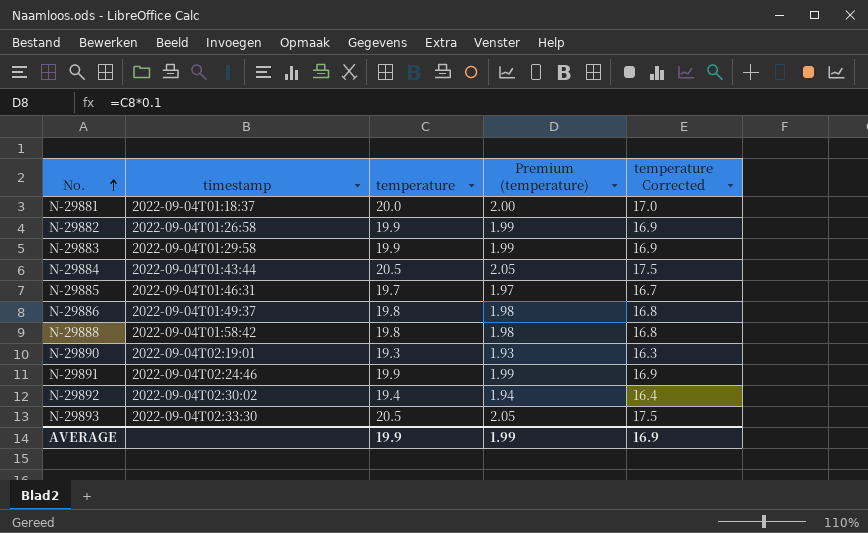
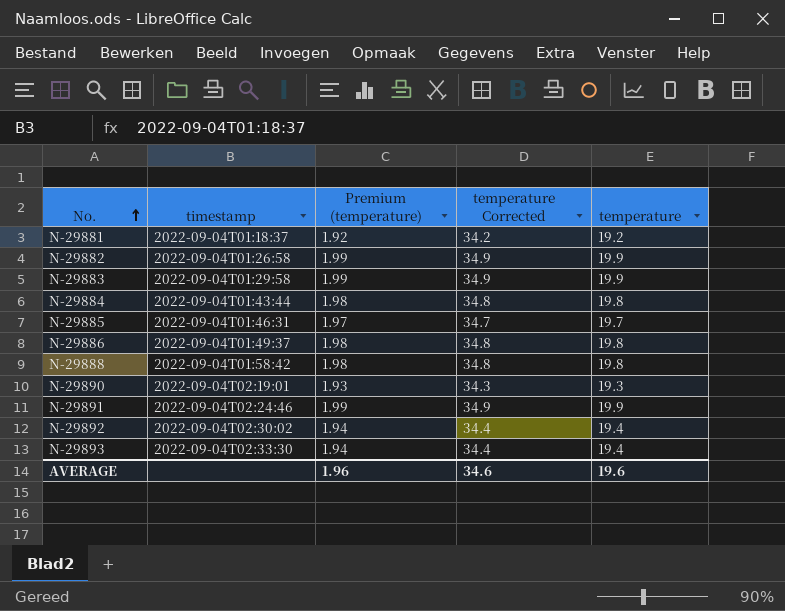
column temperature Corrected | formula: [temperature] - 3 -> [temperature] + 15
column temperature | position: 3 -> 5
N-29881 | Premium (temperature): 2.00 -> 1.92
N-29881 | temperature: 20.0 -> 19.2
N-29884 | Premium (temperature): 2.05 -> 1.98
N-29884 | temperature: 20.5 -> 19.8
N-29893 | Premium (temperature): 2.05 -> 1.94
N-29893 | temperature: 20.5 -> 19.4
AVERAGE | Premium (temperature): 1.99 -> 1.96
AVERAGE | temperature Corrected: 16.9 -> 34.6
AVERAGE | temperature: 19.9 -> 19.6

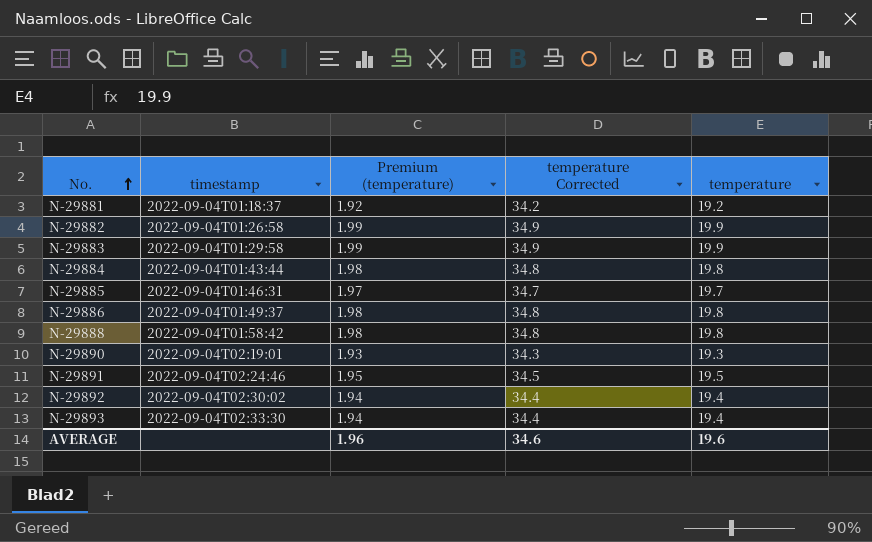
N-29891 | Premium (temperature): 1.99 -> 1.95
N-29891 | temperature Corrected: 34.9 -> 34.5
N-29891 | temperature: 19.9 -> 19.5

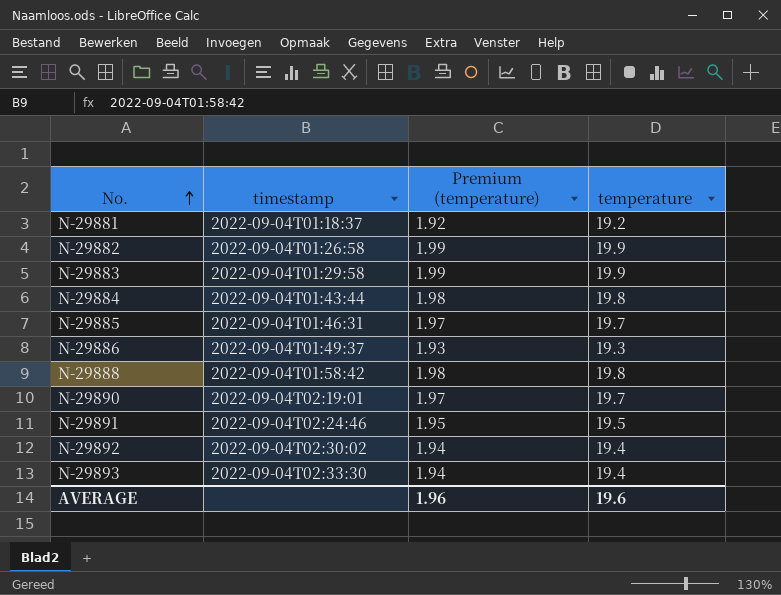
column temperature Corrected | formula: [temperature] + 15 -> none
N-29886 | Premium (temperature): 1.98 -> 1.93
N-29886 | temperature: 19.8 -> 19.3
N-29890 | Premium (temperature): 1.93 -> 1.97
N-29890 | temperature: 19.3 -> 19.7

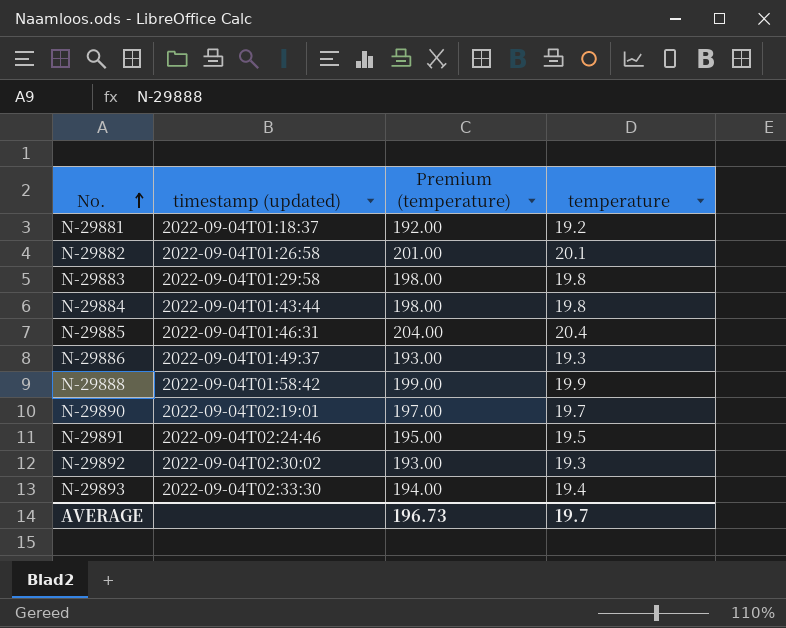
column name: timestamp -> timestamp (updated)
column Premium (temperature) | formula: [temperature] * 0.1 -> [temperature] * 10
N-29882 | temperature: 19.9 -> 20.1
N-29883 | temperature: 19.9 -> 19.8
N-29885 | temperature: 19.7 -> 20.4
N-29888 | temperature: 19.8 -> 19.9
N-29892 | temperature: 19.4 -> 19.3
AVERAGE | Premium (temperature): 1.96 -> 196.73
AVERAGE | temperature: 19.6 -> 19.7

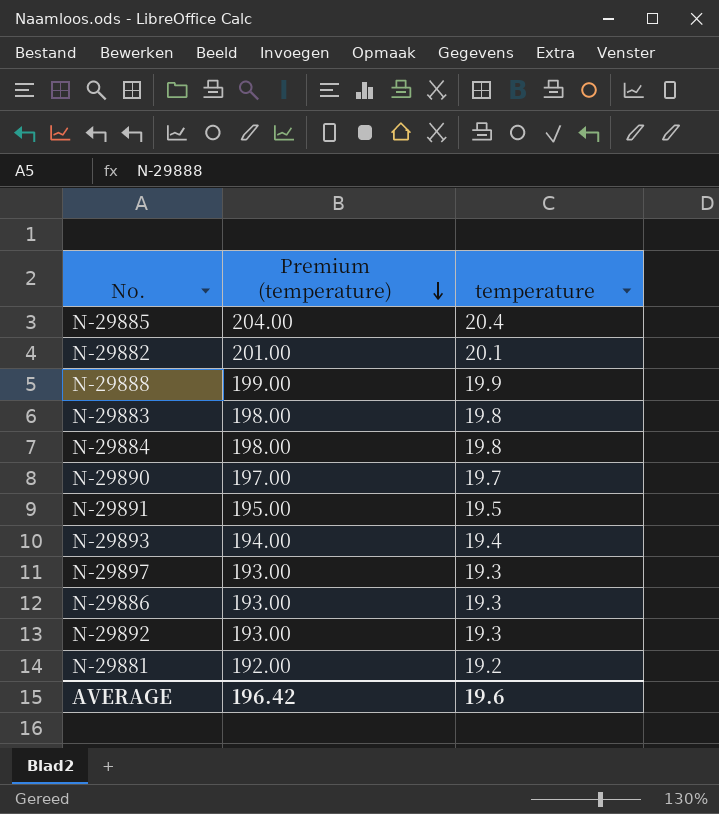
row order: No. ascending -> Premium (temperature) descending
column timestamp (updated) | position: 2 -> none
row N-29897: none -> 193.00 | 19.3
AVERAGE | Premium (temperature): 196.73 -> 196.42
AVERAGE | temperature: 19.7 -> 19.6

